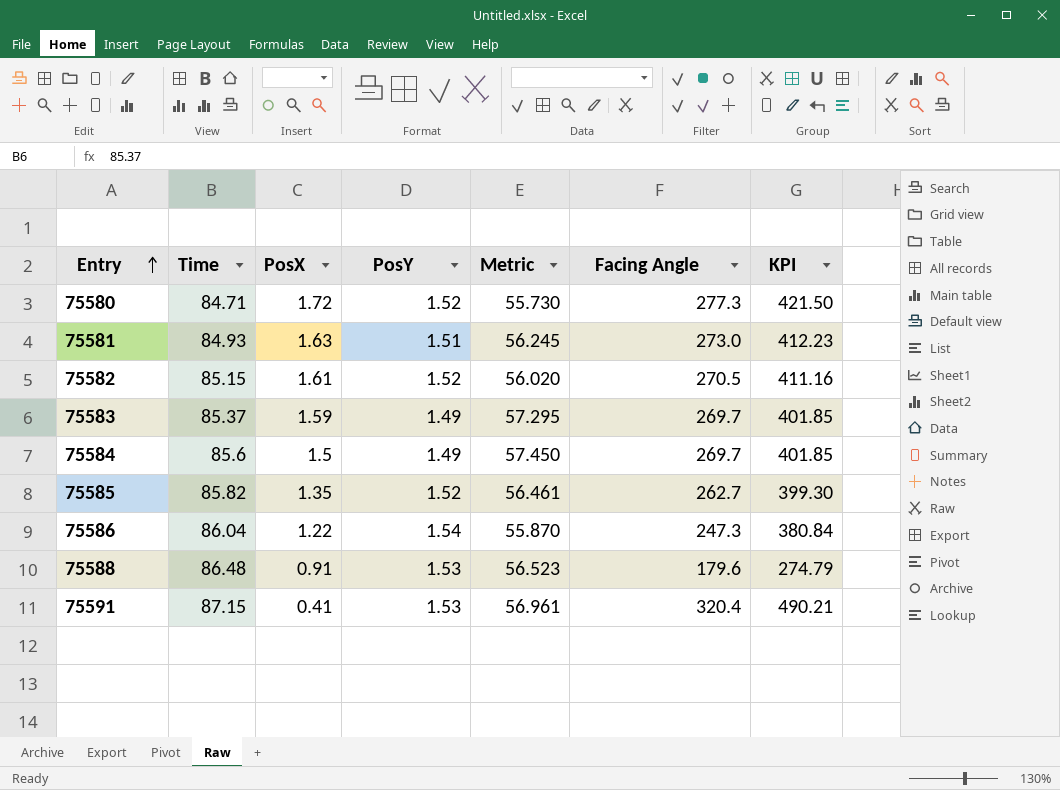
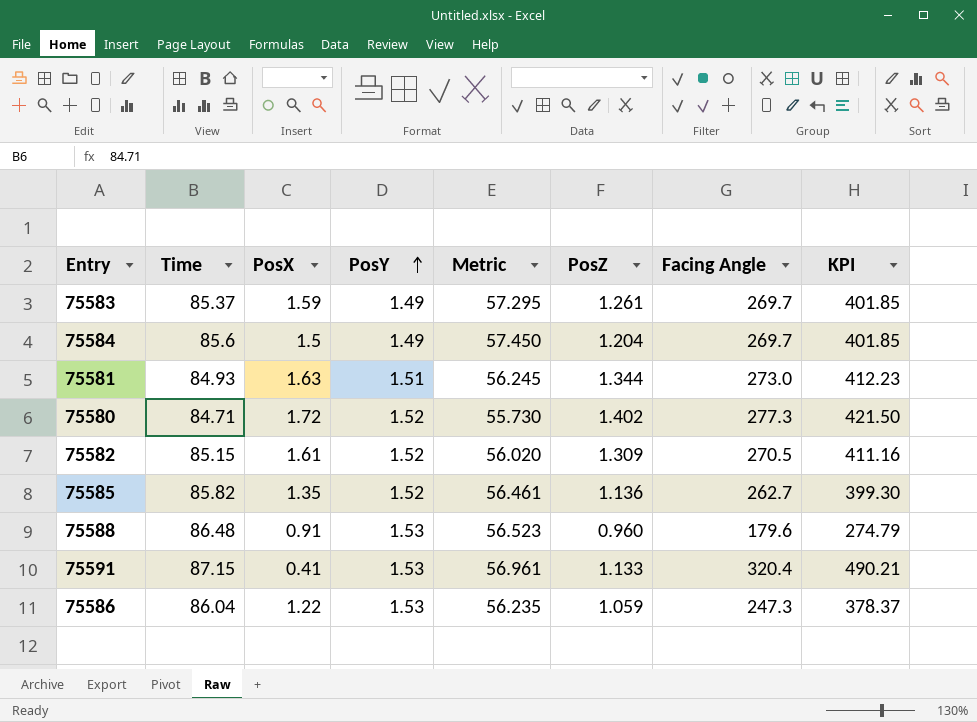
row order: Entry ascending -> PosY ascending
column PosZ | position: none -> 6
75586 | PosY: 1.54 -> 1.53
75586 | Metric: 55.870 -> 56.235
75586 | KPI: 380.84 -> 378.37

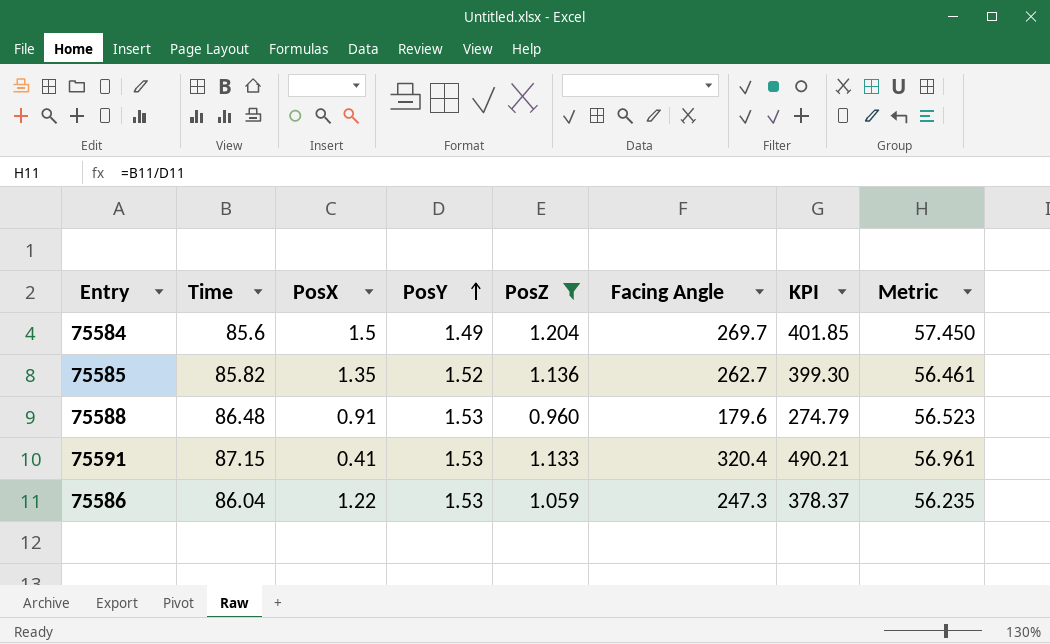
filter: none -> PosZ <= 1.204
column Metric | position: 5 -> 8

